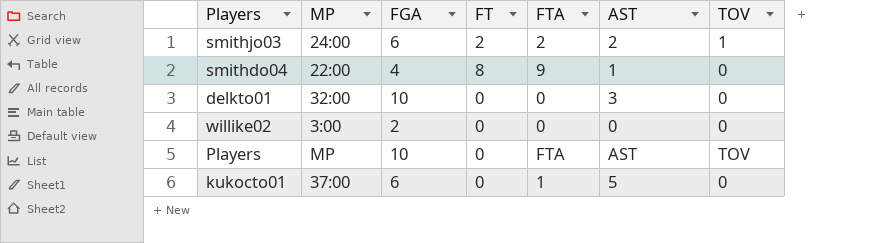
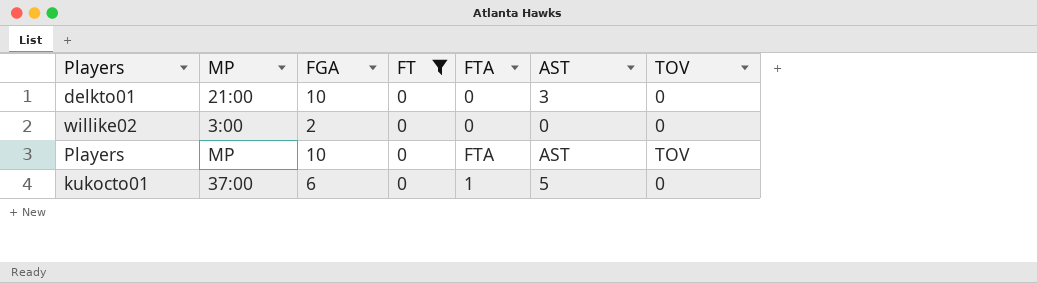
filter: none -> FT = 0
delkto01 | MP: 32:00 -> 21:00

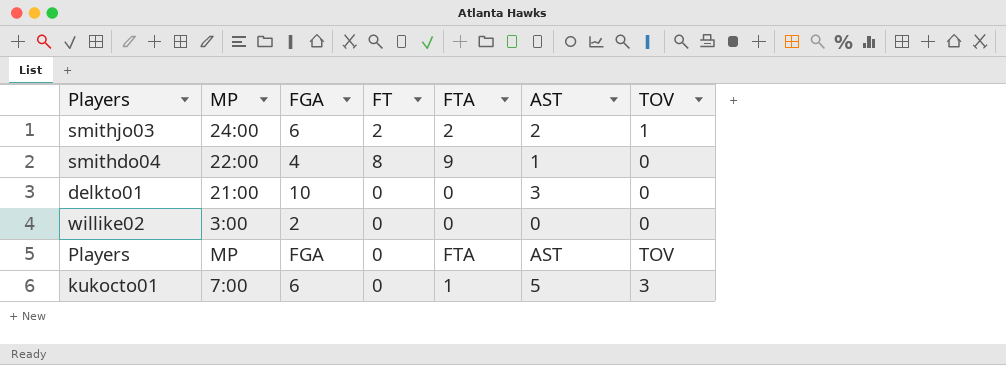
filter: FT = 0 -> none
Players | FGA: 10 -> FGA
kukocto01 | MP: 37:00 -> 7:00
kukocto01 | TOV: 0 -> 3

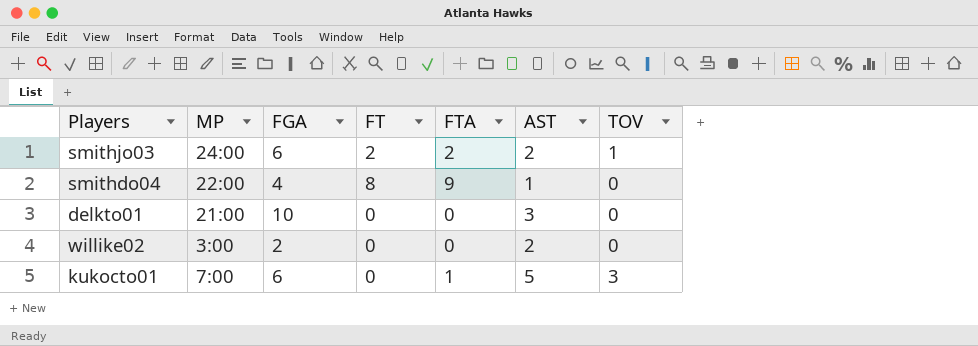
row Players: MP | FGA | 0 | FTA | AST | TOV -> none
willike02 | AST: 0 -> 2

